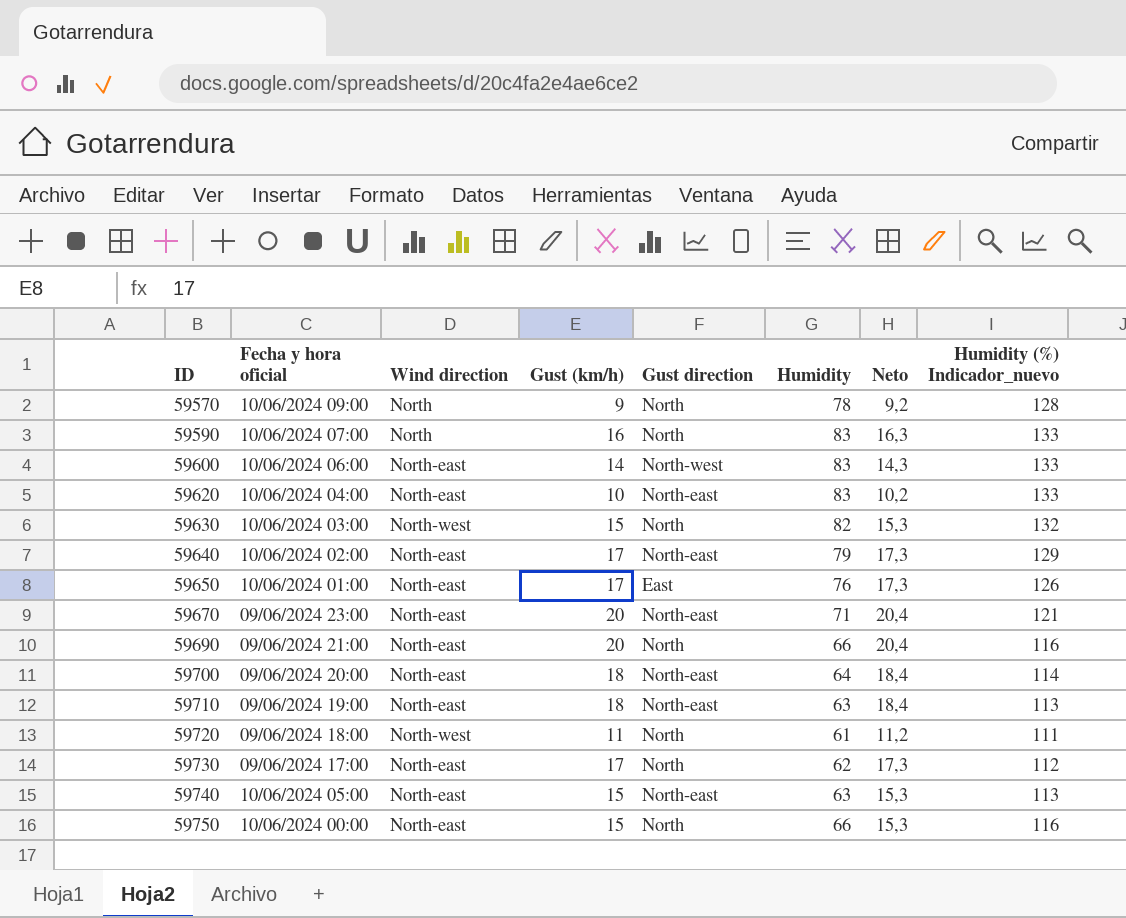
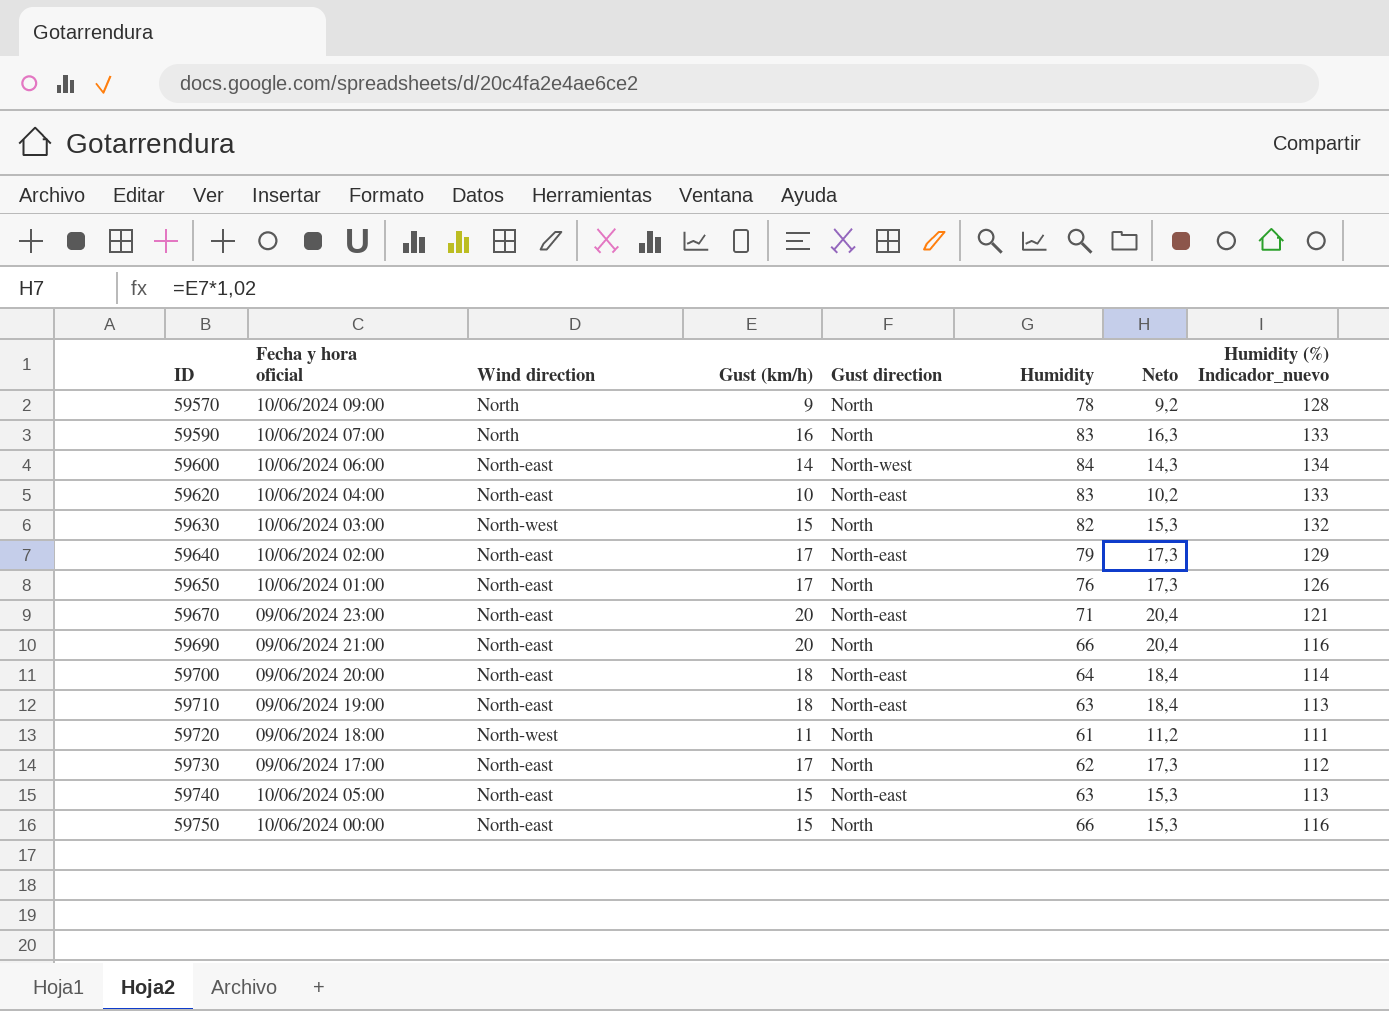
59600 | Humidity: 83 -> 84
59600 | Humidity (%) Indicador_nuevo: 133 -> 134
59650 | Gust direction: East -> North

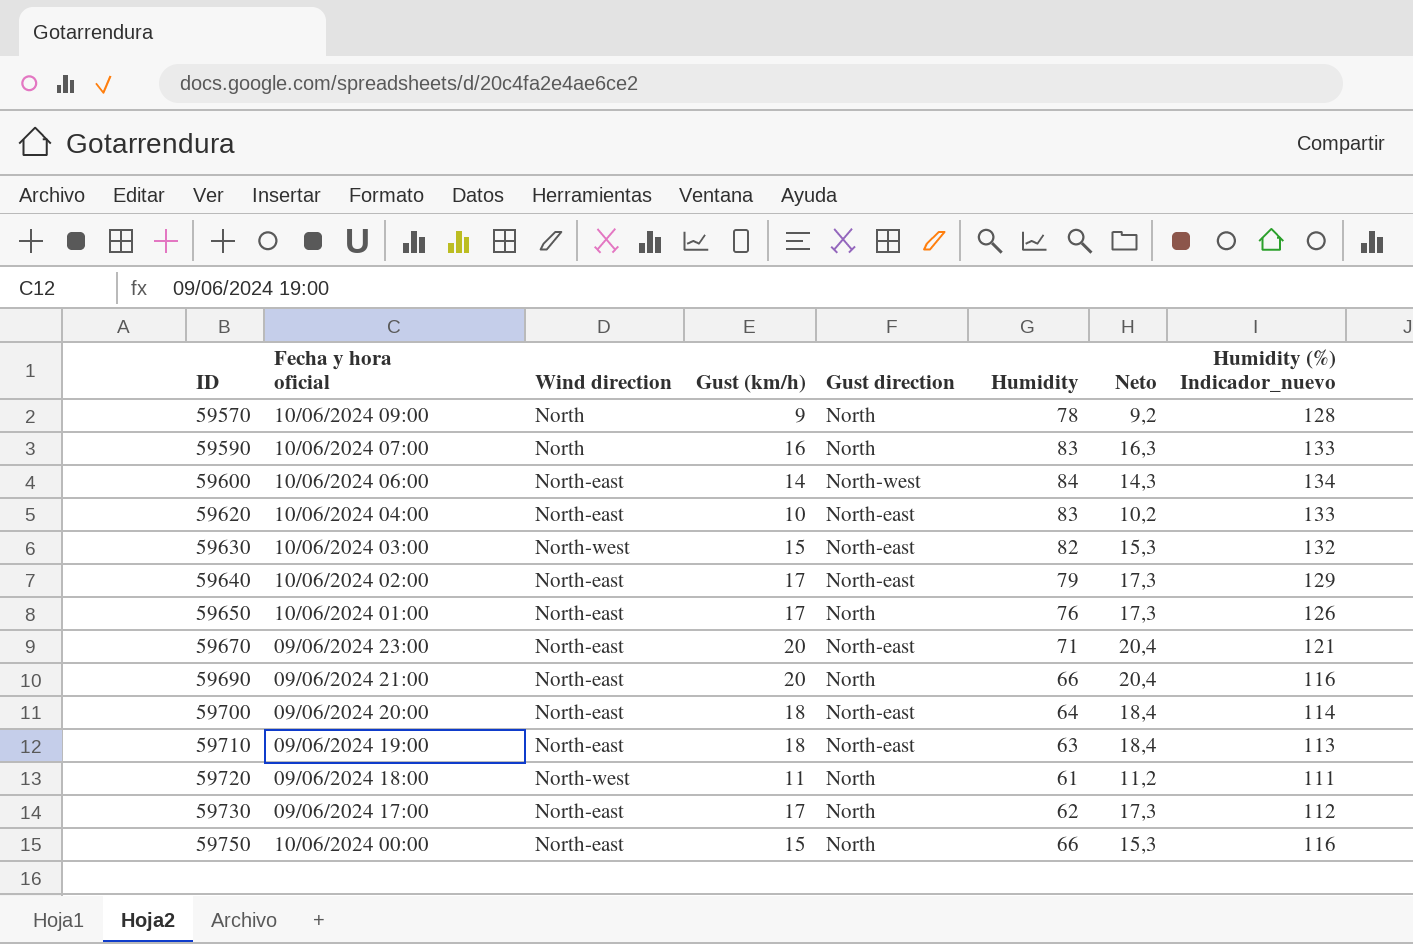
row 59740: 10/06/2024 05:00 | North-east | 15 | North-east | 63 | 15,3 | 113 -> none
59630 | Gust direction: North -> North-east

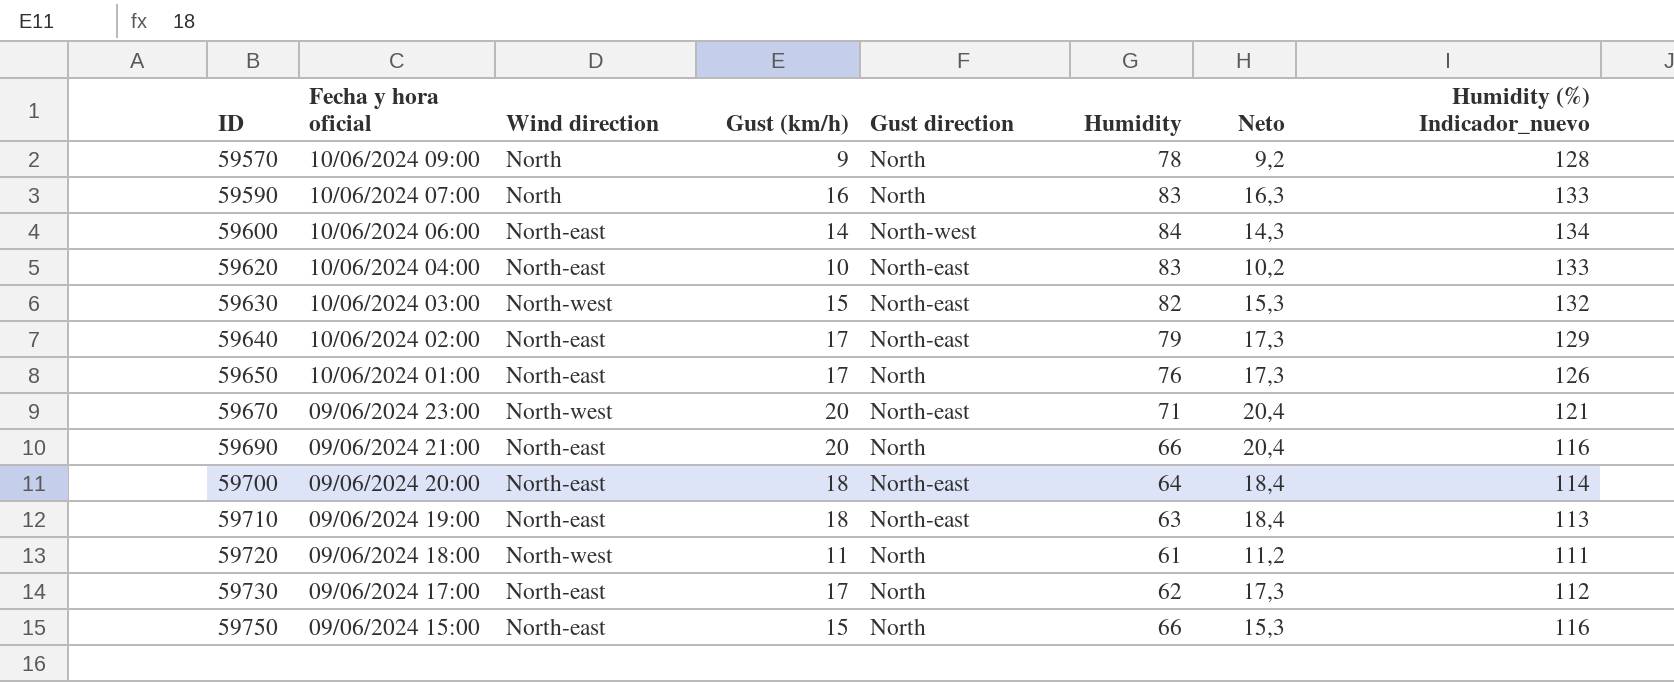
59670 | Wind direction: North-east -> North-west
59750 | Fecha y hora oficial: 10/06/2024 00:00 -> 09/06/2024 15:00

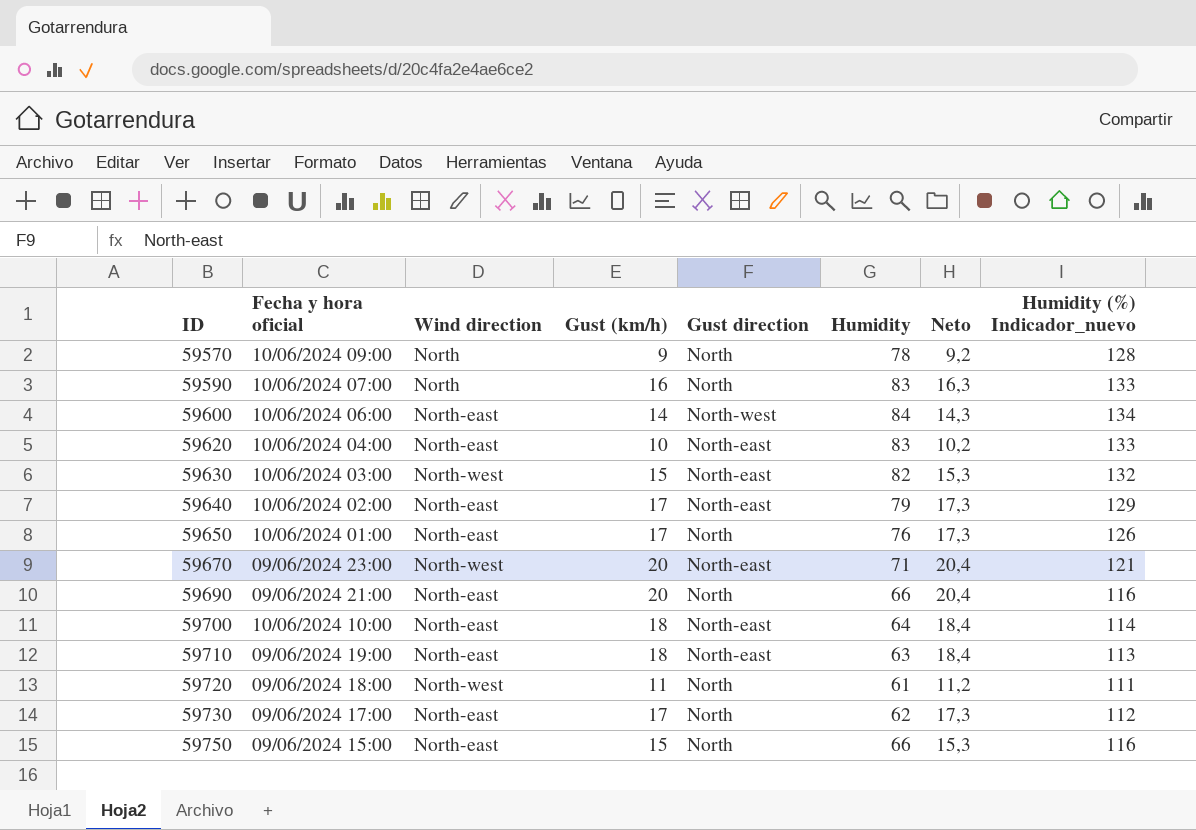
59700 | Fecha y hora oficial: 09/06/2024 20:00 -> 10/06/2024 10:00

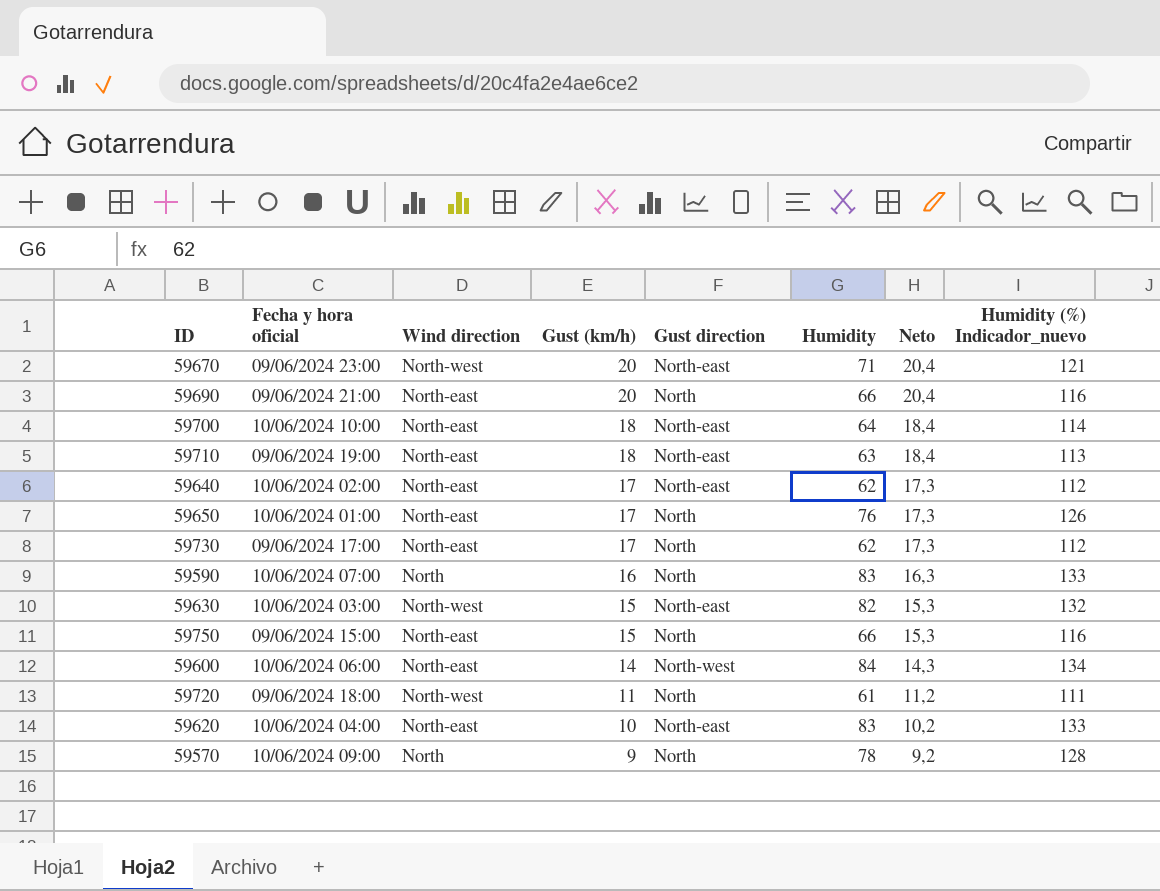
row order: ID ascending -> Gust (km/h) descending
59640 | Humidity: 79 -> 62
59640 | Humidity (%) Indicador_nuevo: 129 -> 112

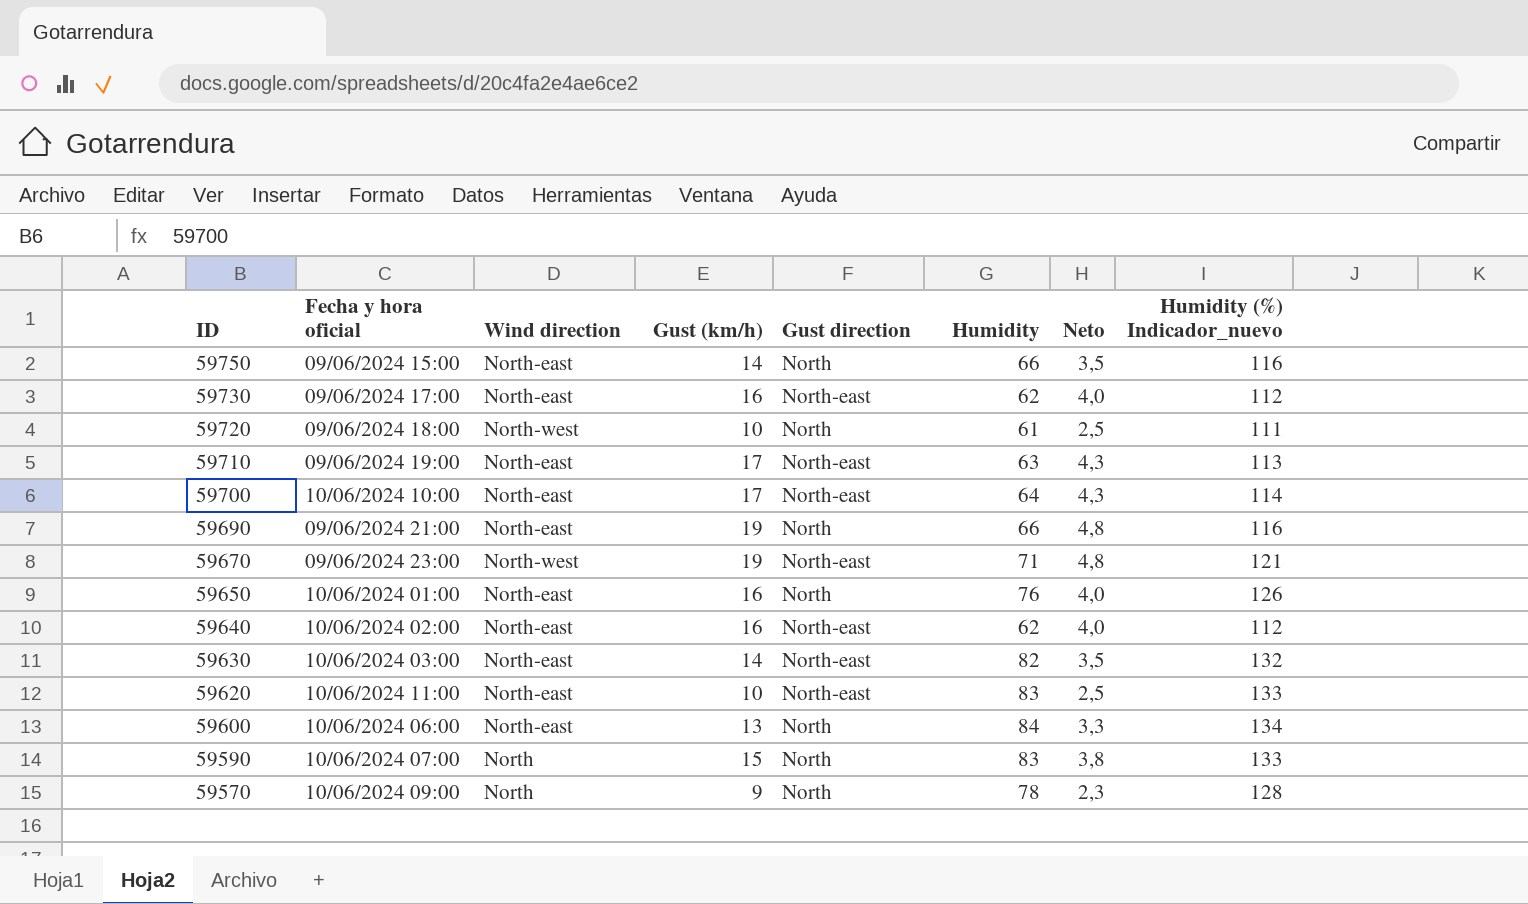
row order: Gust (km/h) descending -> ID descending
column Neto | formula: [Gust (km/h)] * 1,02 -> [Gust (km/h)] * 0,25
59750 | Gust (km/h): 15 -> 14
59730 | Gust (km/h): 17 -> 16
59730 | Gust direction: North -> North-east
59720 | Gust (km/h): 11 -> 10
59710 | Gust (km/h): 18 -> 17
59700 | Gust (km/h): 18 -> 17
59690 | Gust (km/h): 20 -> 19
59670 | Gust (km/h): 20 -> 19
59650 | Gust (km/h): 17 -> 16
59640 | Gust (km/h): 17 -> 16
59630 | Wind direction: North-west -> North-east
59630 | Gust (km/h): 15 -> 14
59620 | Fecha y hora oficial: 10/06/2024 04:00 -> 10/06/2024 11:00
59600 | Gust (km/h): 14 -> 13
59600 | Gust direction: North-west -> North
59590 | Gust (km/h): 16 -> 15

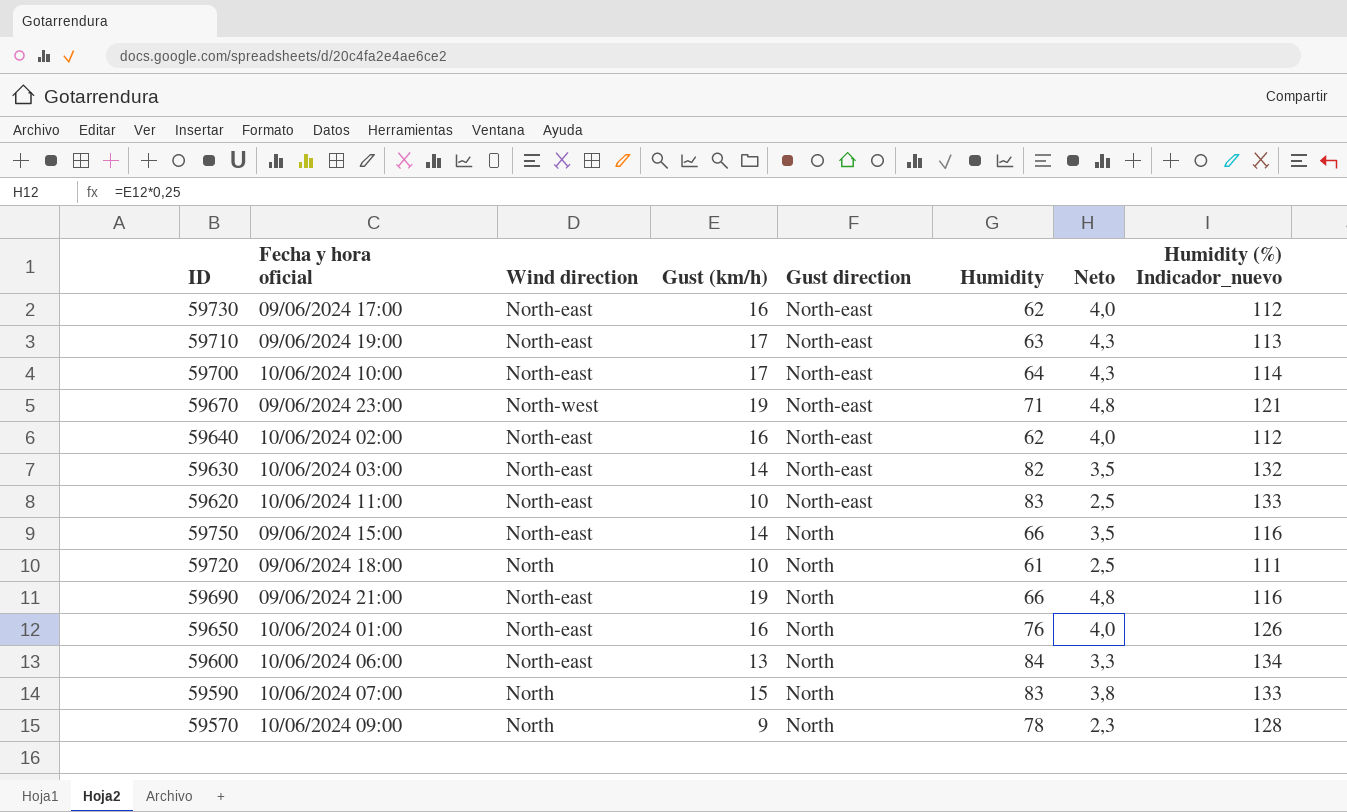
row order: ID descending -> Gust direction descending
59720 | Wind direction: North-west -> North

